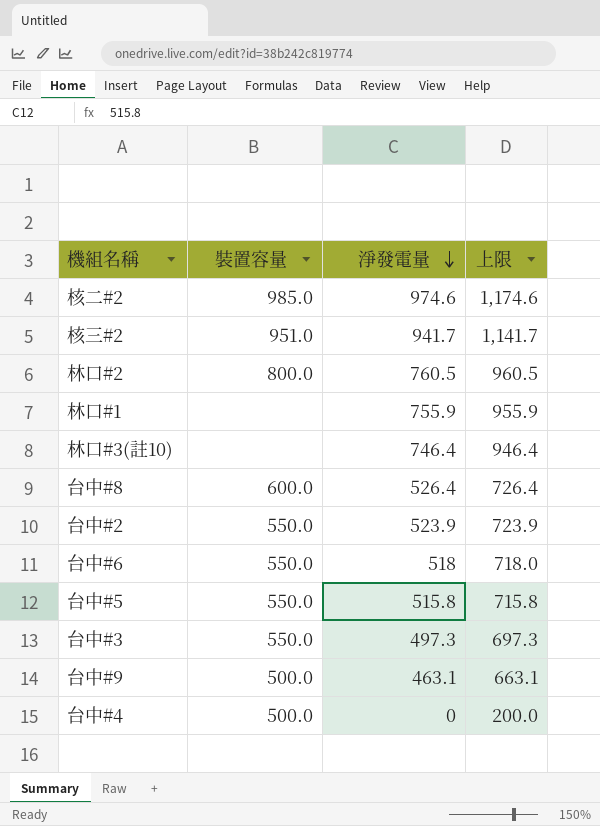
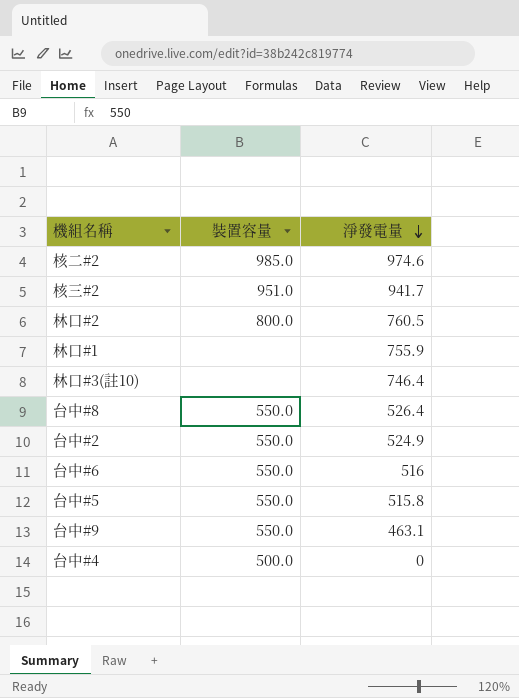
column 上限 | formula: [淨發電量] + 200 -> none
row 台中#3: 550.0 | 497.3 | 697.3 -> none
台中#8 | 裝置容量: 600.0 -> 550.0
台中#2 | 淨發電量: 523.9 -> 524.9
台中#6 | 淨發電量: 518 -> 516
台中#9 | 裝置容量: 500.0 -> 550.0

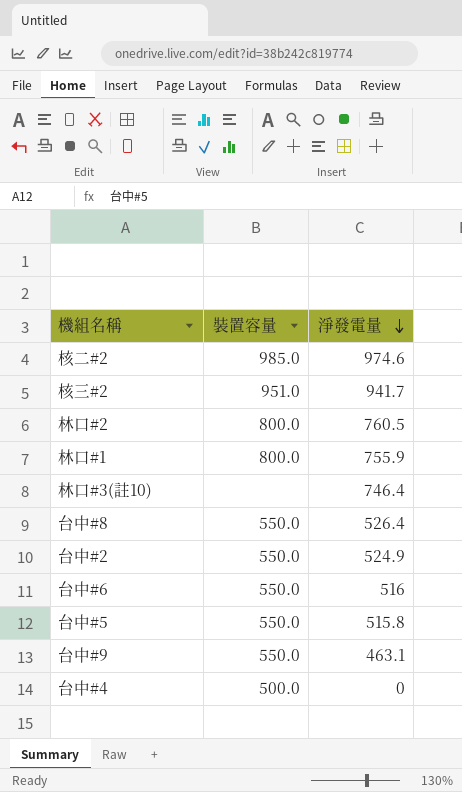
林口#1 | 裝置容量: none -> 800.0

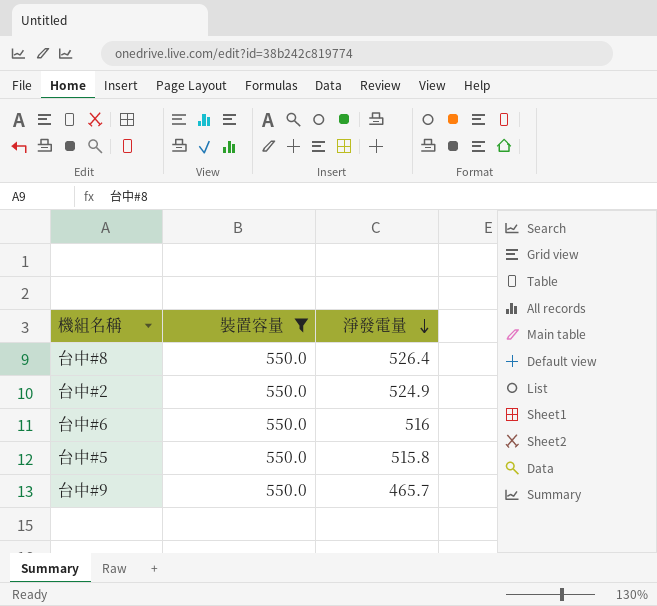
filter: none -> 裝置容量 = 550.0
台中#9 | 淨發電量: 463.1 -> 465.7

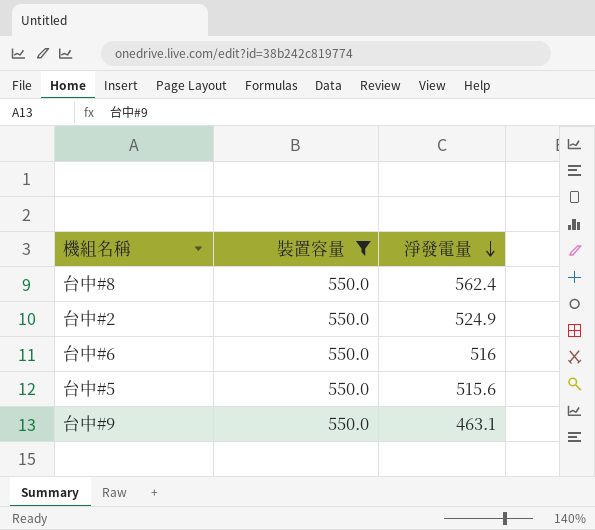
台中#8 | 淨發電量: 526.4 -> 562.4
台中#5 | 淨發電量: 515.8 -> 515.6
台中#9 | 淨發電量: 465.7 -> 463.1

